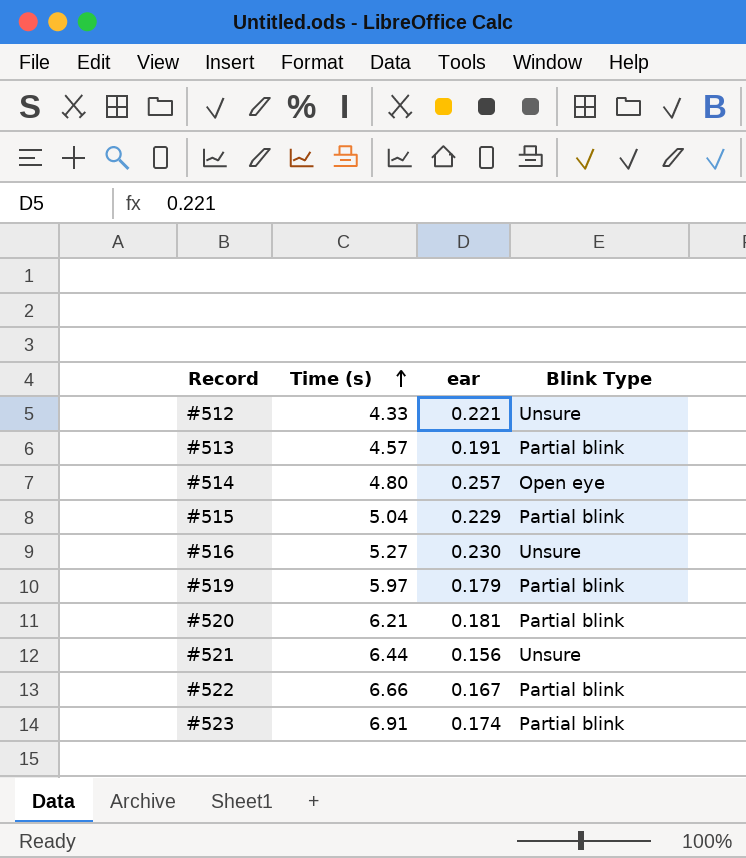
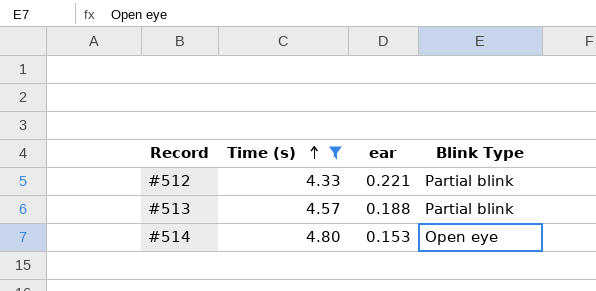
filter: none -> Time (s) <= 4.80
#512 | Blink Type: Unsure -> Partial blink
#513 | ear: 0.191 -> 0.188
#514 | ear: 0.257 -> 0.153

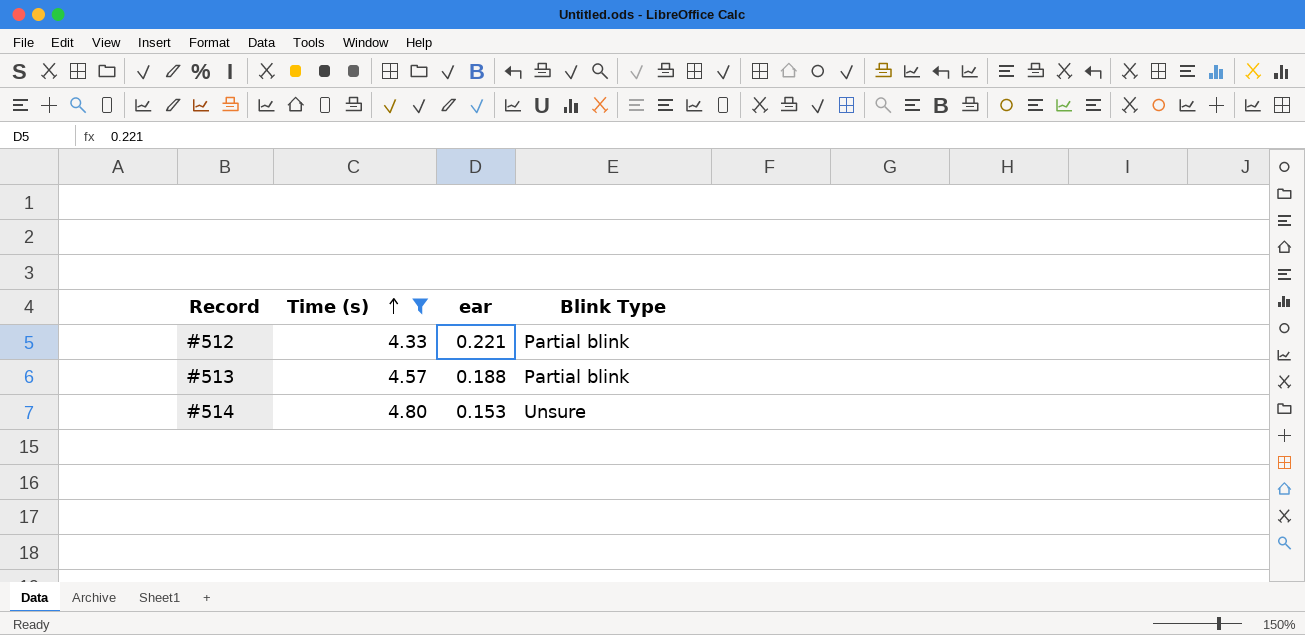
#514 | Blink Type: Open eye -> Unsure

